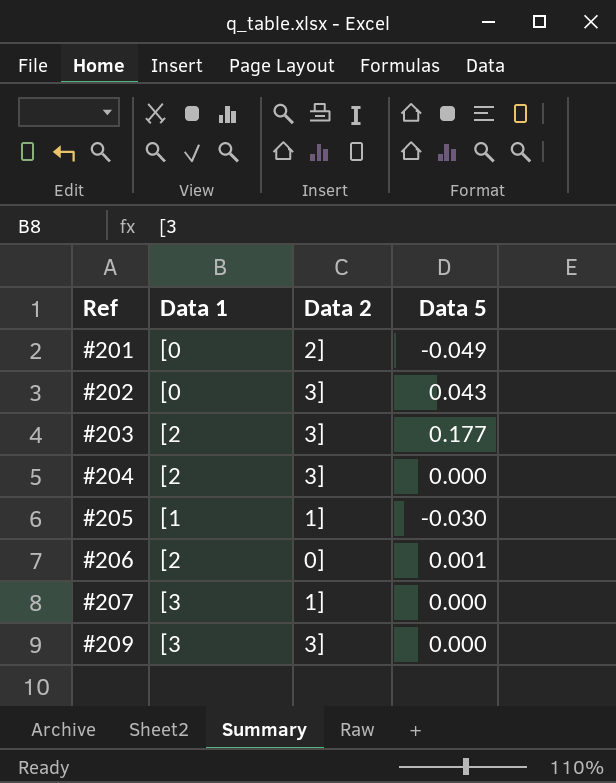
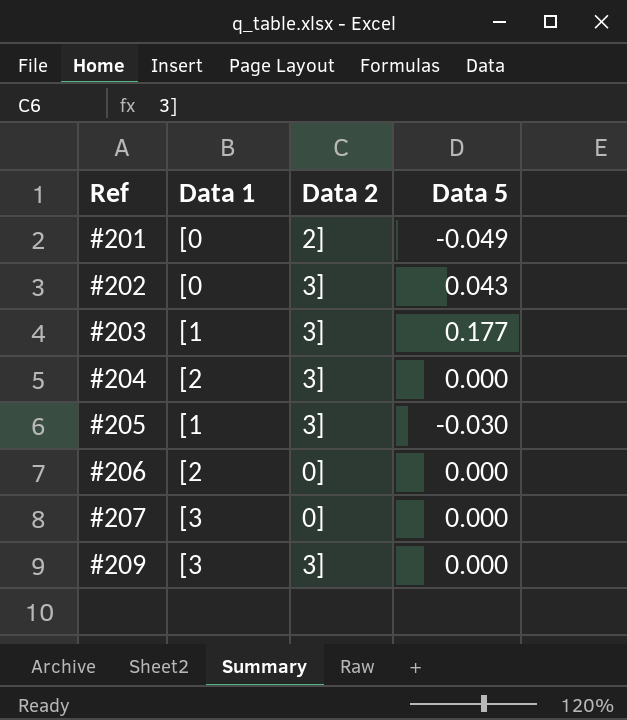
#203 | Data 1: [2 -> [1
#205 | Data 2: 1] -> 3]
#206 | Data 5: 0.001 -> 0.000
#207 | Data 2: 1] -> 0]

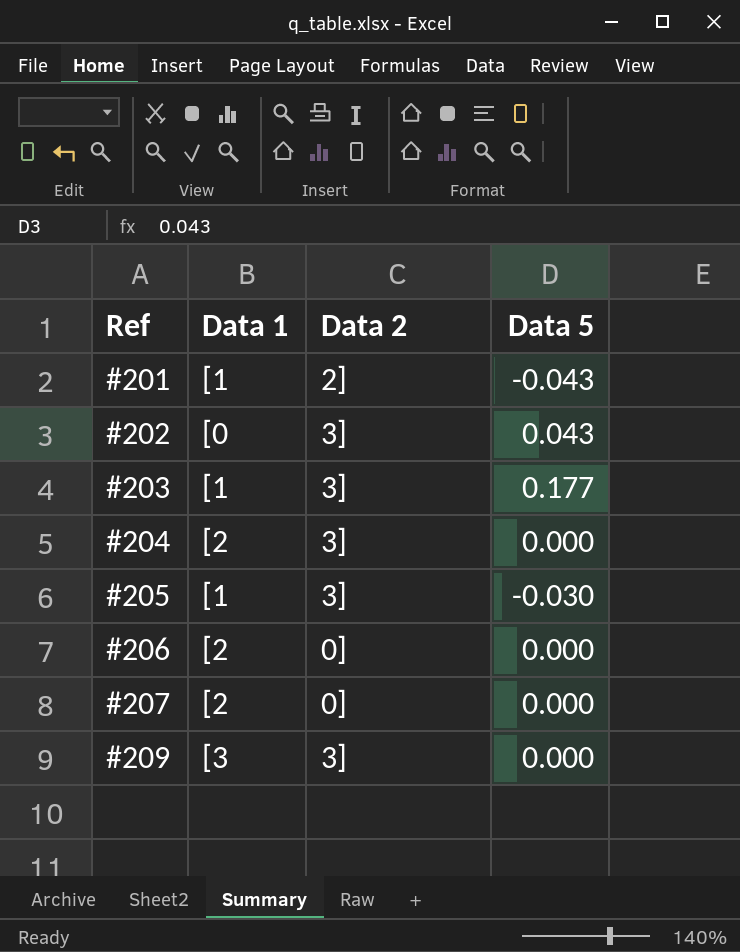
#201 | Data 1: [0 -> [1
#201 | Data 5: -0.049 -> -0.043
#207 | Data 1: [3 -> [2

